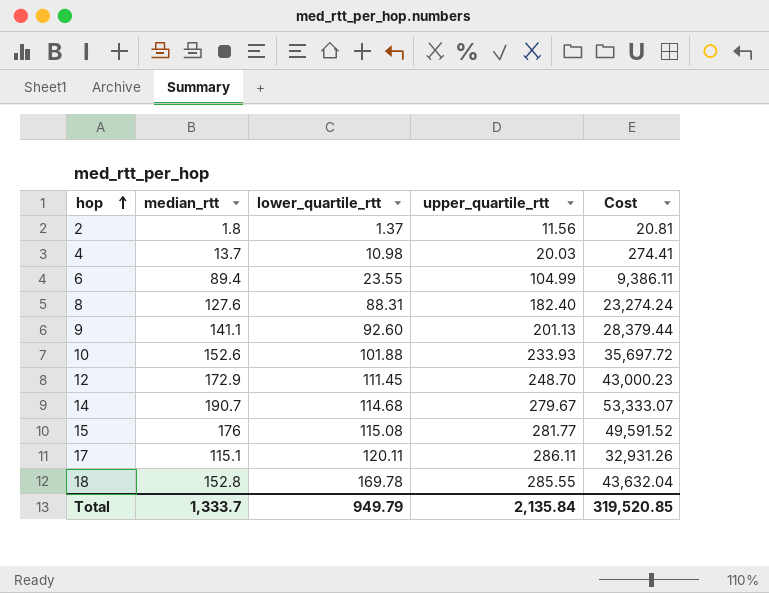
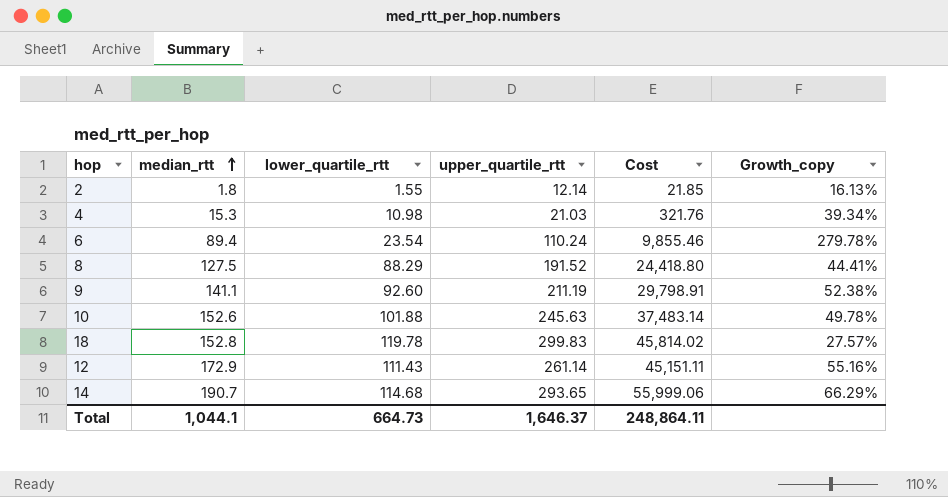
row order: hop ascending -> median_rtt ascending
column Growth_copy | formula: none -> ([median_rtt] - [lower_quartile_rtt]) / [lower_quartile_rtt]
row 15: 176 | 115.08 | 281.77 | 49,591.52 -> none
row 17: 115.1 | 120.11 | 286.11 | 32,931.26 -> none
2 | lower_quartile_rtt: 1.37 -> 1.55
2 | upper_quartile_rtt: 11.56 -> 12.14
2 | Cost: 20.81 -> 21.85
4 | median_rtt: 13.7 -> 15.3
4 | upper_quartile_rtt: 20.03 -> 21.03
4 | Cost: 274.41 -> 321.76
6 | lower_quartile_rtt: 23.55 -> 23.54
6 | upper_quartile_rtt: 104.99 -> 110.24
6 | Cost: 9,386.11 -> 9,855.46
8 | median_rtt: 127.6 -> 127.5
8 | lower_quartile_rtt: 88.31 -> 88.29
8 | upper_quartile_rtt: 182.40 -> 191.52
8 | Cost: 23,274.24 -> 24,418.80
9 | upper_quartile_rtt: 201.13 -> 211.19
9 | Cost: 28,379.44 -> 29,798.91
10 | upper_quartile_rtt: 233.93 -> 245.63
10 | Cost: 35,697.72 -> 37,483.14
18 | lower_quartile_rtt: 169.78 -> 119.78
18 | upper_quartile_rtt: 285.55 -> 299.83
18 | Cost: 43,632.04 -> 45,814.02
12 | lower_quartile_rtt: 111.45 -> 111.43
12 | upper_quartile_rtt: 248.70 -> 261.14
12 | Cost: 43,000.23 -> 45,151.11
14 | upper_quartile_rtt: 279.67 -> 293.65
14 | Cost: 53,333.07 -> 55,999.06
Total | median_rtt: 1,333.7 -> 1,044.1
Total | lower_quartile_rtt: 949.79 -> 664.73
Total | upper_quartile_rtt: 2,135.84 -> 1,646.37
Total | Cost: 319,520.85 -> 248,864.11

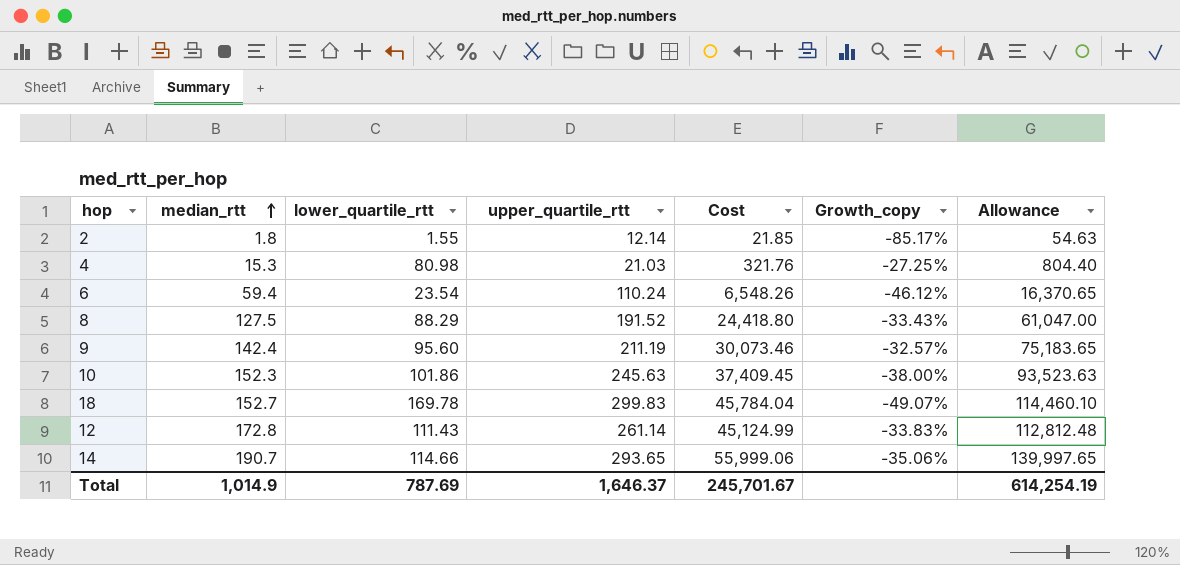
column Growth_copy | formula: ([median_rtt] - [lower_quartile_rtt]) / [lower_quartile_rtt] -> ([median_rtt] - [upper_quartile_rtt]) / [upper_quartile_rtt]
column Allowance | formula: none -> [Cost] * 2.5
4 | lower_quartile_rtt: 10.98 -> 80.98
6 | median_rtt: 89.4 -> 59.4
6 | Cost: 9,855.46 -> 6,548.26
9 | median_rtt: 141.1 -> 142.4
9 | lower_quartile_rtt: 92.60 -> 95.60
9 | Cost: 29,798.91 -> 30,073.46
10 | median_rtt: 152.6 -> 152.3
10 | lower_quartile_rtt: 101.88 -> 101.86
10 | Cost: 37,483.14 -> 37,409.45
18 | median_rtt: 152.8 -> 152.7
18 | lower_quartile_rtt: 119.78 -> 169.78
18 | Cost: 45,814.02 -> 45,784.04
12 | median_rtt: 172.9 -> 172.8
12 | Cost: 45,151.11 -> 45,124.99
14 | lower_quartile_rtt: 114.68 -> 114.66
Total | median_rtt: 1,044.1 -> 1,014.9
Total | lower_quartile_rtt: 664.73 -> 787.69
Total | Cost: 248,864.11 -> 245,701.67

